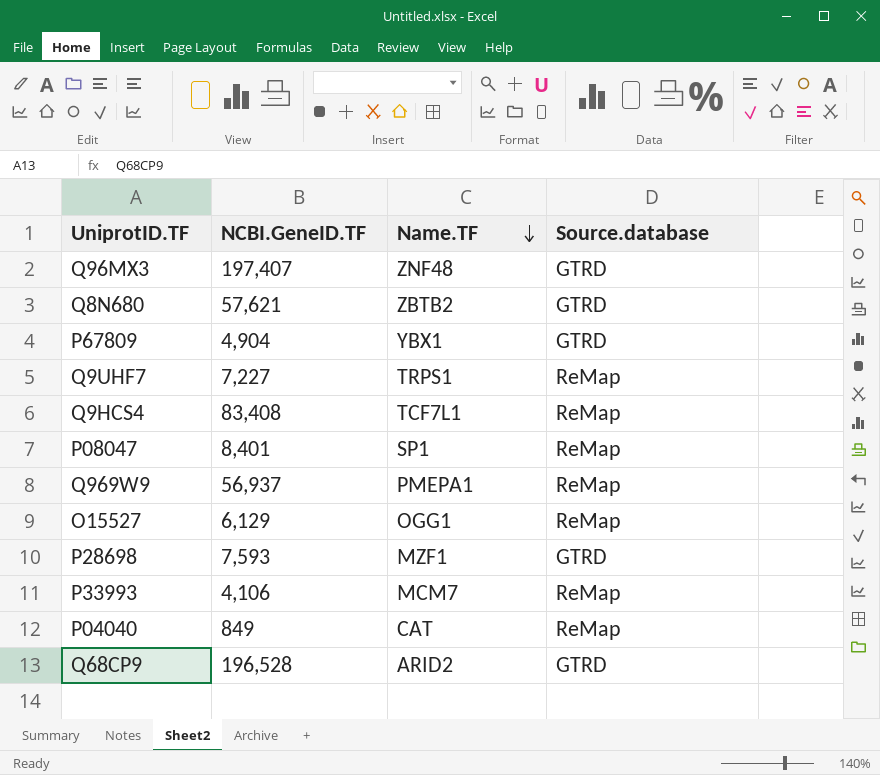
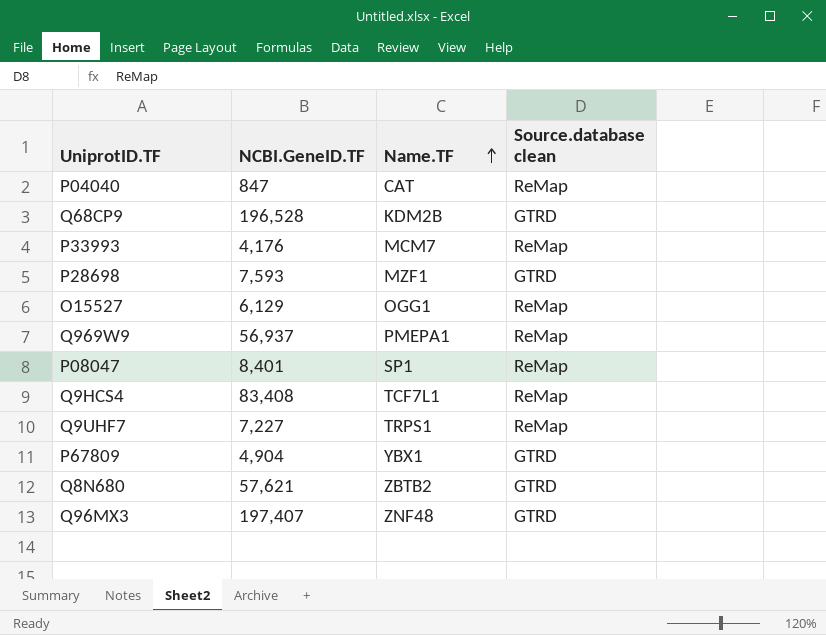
row order: Name.TF descending -> Name.TF ascending
column name: Source.database -> Source.database clean
P04040 | NCBI.GeneID.TF: 849 -> 847
Q68CP9 | Name.TF: ARID2 -> KDM2B
P33993 | NCBI.GeneID.TF: 4,106 -> 4,176

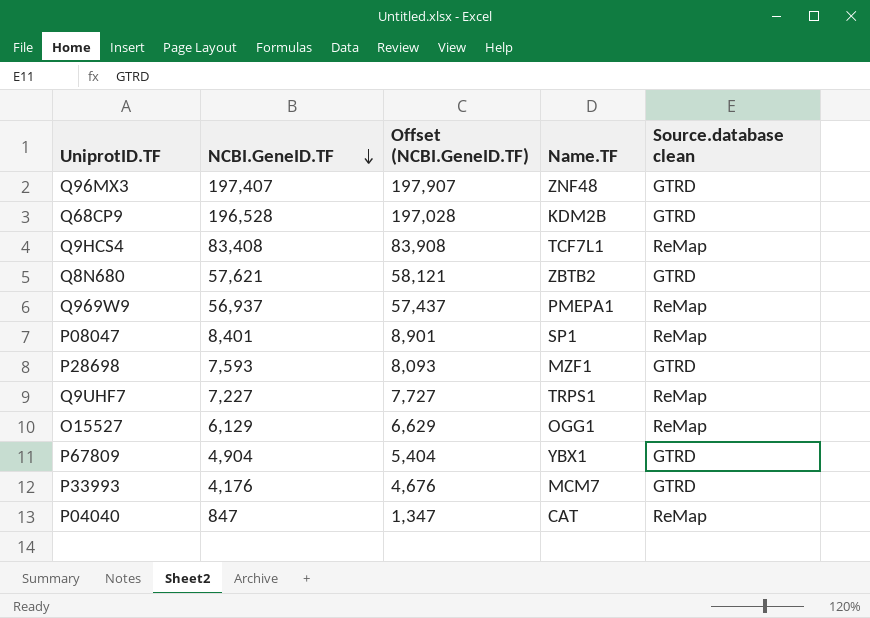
row order: Name.TF ascending -> NCBI.GeneID.TF descending
column Offset (NCBI.GeneID.TF) | formula: none -> [NCBI.GeneID.TF] + 500
P33993 | Source.database clean: ReMap -> GTRD

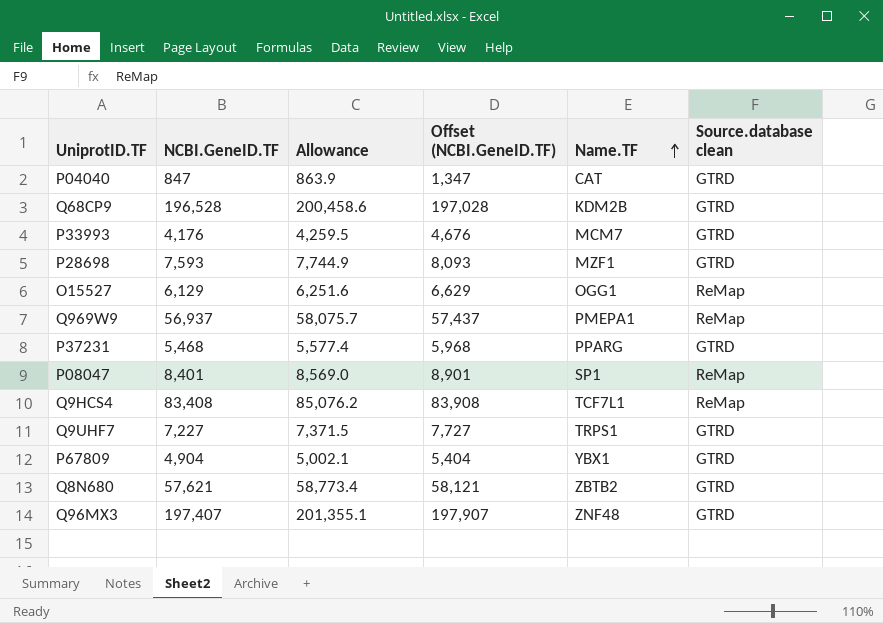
row order: NCBI.GeneID.TF descending -> Name.TF ascending
column Allowance | formula: none -> [NCBI.GeneID.TF] * 1.02
P04040 | Source.database clean: ReMap -> GTRD
row P37231: none -> 5,468 | 5,577.4 | 5,968 | PPARG | GTRD
Q9UHF7 | Source.database clean: ReMap -> GTRD

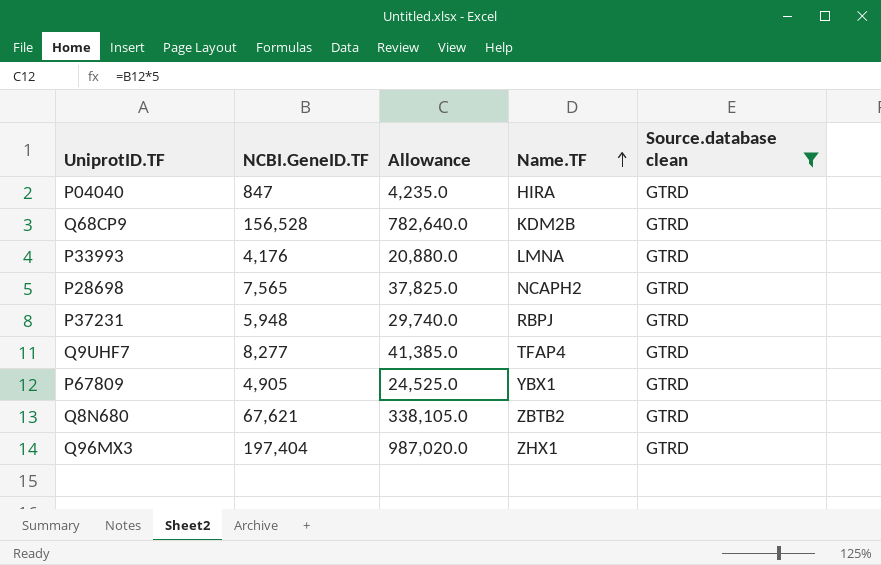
filter: none -> Source.database clean = GTRD
column Offset (NCBI.GeneID.TF) | formula: [NCBI.GeneID.TF] + 500 -> none
column Allowance | formula: [NCBI.GeneID.TF] * 1.02 -> [NCBI.GeneID.TF] * 5
P04040 | Name.TF: CAT -> HIRA
Q68CP9 | NCBI.GeneID.TF: 196,528 -> 156,528
P33993 | Name.TF: MCM7 -> LMNA
P28698 | NCBI.GeneID.TF: 7,593 -> 7,565
P28698 | Name.TF: MZF1 -> NCAPH2
P37231 | NCBI.GeneID.TF: 5,468 -> 5,948
P37231 | Name.TF: PPARG -> RBPJ
Q9UHF7 | NCBI.GeneID.TF: 7,227 -> 8,277
Q9UHF7 | Name.TF: TRPS1 -> TFAP4
P67809 | NCBI.GeneID.TF: 4,904 -> 4,905
Q8N680 | NCBI.GeneID.TF: 57,621 -> 67,621
Q96MX3 | NCBI.GeneID.TF: 197,407 -> 197,404
Q96MX3 | Name.TF: ZNF48 -> ZHX1

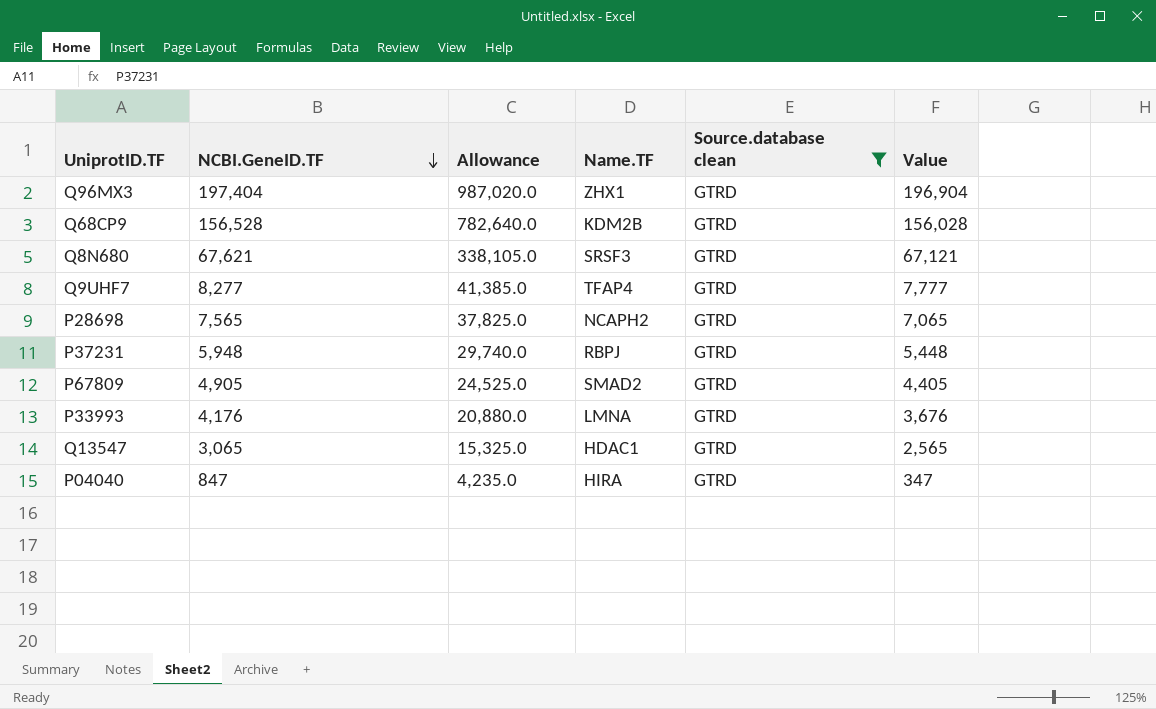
row order: Name.TF ascending -> NCBI.GeneID.TF descending
column Value | formula: none -> [NCBI.GeneID.TF] - 500
Q8N680 | Name.TF: ZBTB2 -> SRSF3
P67809 | Name.TF: YBX1 -> SMAD2
row Q13547: none -> 3,065 | 15,325.0 | HDAC1 | GTRD | 2,565

